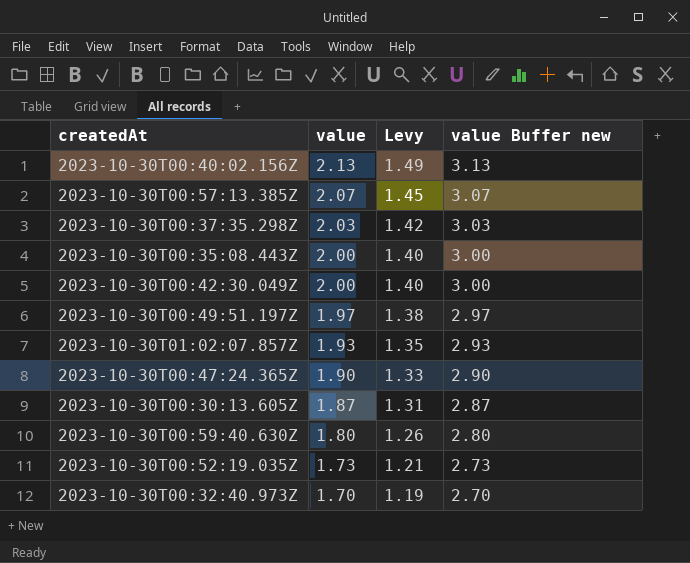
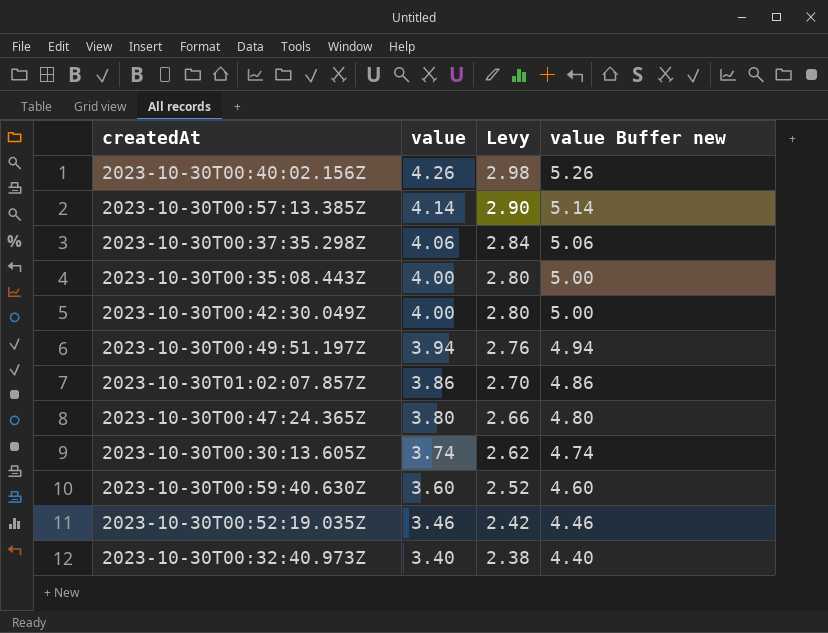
2023-10-30T00:40:02.156Z | value: 2.13 -> 4.26
2023-10-30T00:40:02.156Z | Levy: 1.49 -> 2.98
2023-10-30T00:40:02.156Z | value Buffer new: 3.13 -> 5.26
2023-10-30T00:57:13.385Z | value: 2.07 -> 4.14
2023-10-30T00:57:13.385Z | Levy: 1.45 -> 2.90
2023-10-30T00:57:13.385Z | value Buffer new: 3.07 -> 5.14
2023-10-30T00:37:35.298Z | value: 2.03 -> 4.06
2023-10-30T00:37:35.298Z | Levy: 1.42 -> 2.84
2023-10-30T00:37:35.298Z | value Buffer new: 3.03 -> 5.06
2023-10-30T00:35:08.443Z | value: 2.00 -> 4.00
2023-10-30T00:35:08.443Z | Levy: 1.40 -> 2.80
2023-10-30T00:35:08.443Z | value Buffer new: 3.00 -> 5.00
2023-10-30T00:42:30.049Z | value: 2.00 -> 4.00
2023-10-30T00:42:30.049Z | Levy: 1.40 -> 2.80
2023-10-30T00:42:30.049Z | value Buffer new: 3.00 -> 5.00
2023-10-30T00:49:51.197Z | value: 1.97 -> 3.94
2023-10-30T00:49:51.197Z | Levy: 1.38 -> 2.76
2023-10-30T00:49:51.197Z | value Buffer new: 2.97 -> 4.94
2023-10-30T01:02:07.857Z | value: 1.93 -> 3.86
2023-10-30T01:02:07.857Z | Levy: 1.35 -> 2.70
2023-10-30T01:02:07.857Z | value Buffer new: 2.93 -> 4.86
2023-10-30T00:47:24.365Z | value: 1.90 -> 3.80
2023-10-30T00:47:24.365Z | Levy: 1.33 -> 2.66
2023-10-30T00:47:24.365Z | value Buffer new: 2.90 -> 4.80
2023-10-30T00:30:13.605Z | value: 1.87 -> 3.74
2023-10-30T00:30:13.605Z | Levy: 1.31 -> 2.62
2023-10-30T00:30:13.605Z | value Buffer new: 2.87 -> 4.74
2023-10-30T00:59:40.630Z | value: 1.80 -> 3.60
2023-10-30T00:59:40.630Z | Levy: 1.26 -> 2.52
2023-10-30T00:59:40.630Z | value Buffer new: 2.80 -> 4.60
2023-10-30T00:52:19.035Z | value: 1.73 -> 3.46
2023-10-30T00:52:19.035Z | Levy: 1.21 -> 2.42
2023-10-30T00:52:19.035Z | value Buffer new: 2.73 -> 4.46
2023-10-30T00:32:40.973Z | value: 1.70 -> 3.40
2023-10-30T00:32:40.973Z | Levy: 1.19 -> 2.38
2023-10-30T00:32:40.973Z | value Buffer new: 2.70 -> 4.40

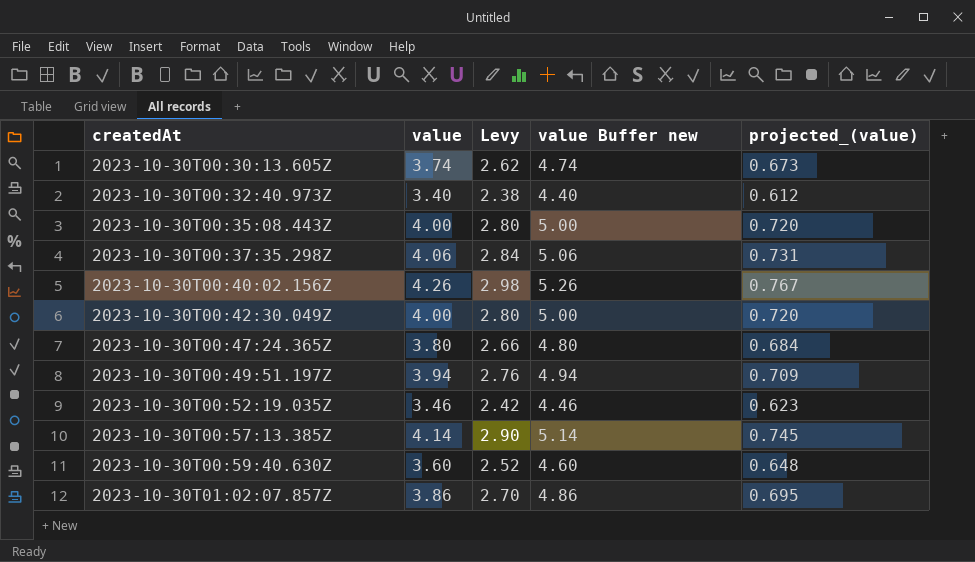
row order: value descending -> createdAt ascending
column projected_(value) | formula: none -> [value] * 0.18

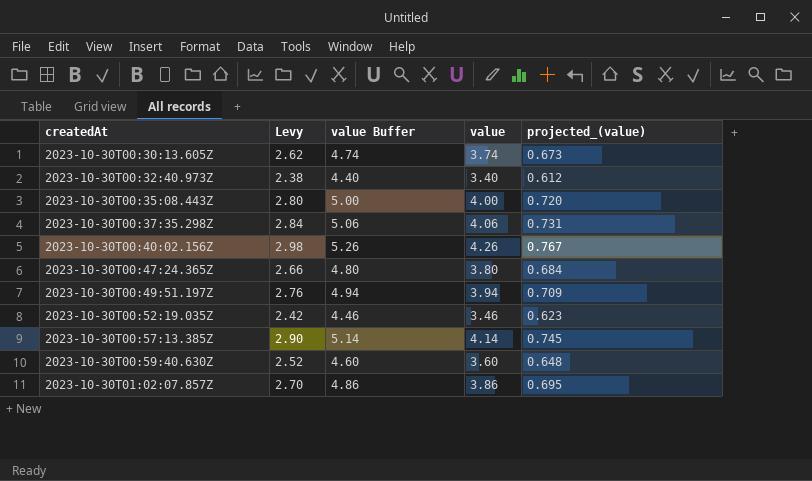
column name: value Buffer new -> value Buffer
column value | position: 2 -> 4
row 2023-10-30T00:42:30.049Z: 4.00 | 2.80 | 5.00 | 0.720 -> none

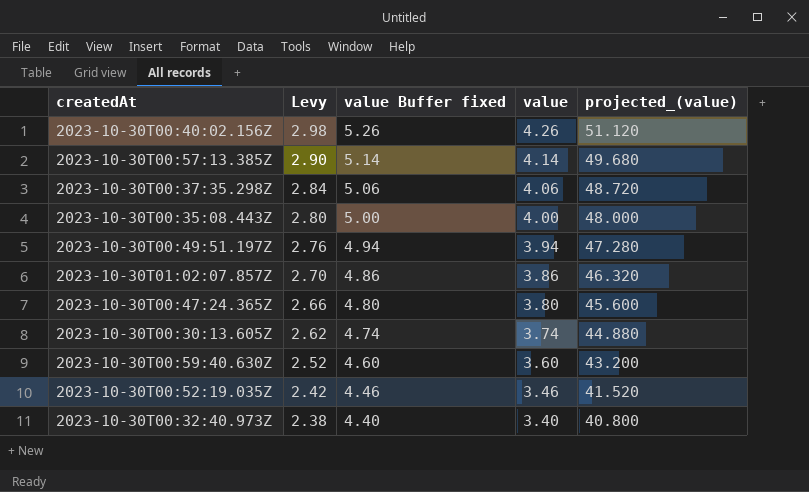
row order: createdAt ascending -> Levy descending
column name: value Buffer -> value Buffer fixed
column projected_(value) | formula: [value] * 0.18 -> [value] * 12

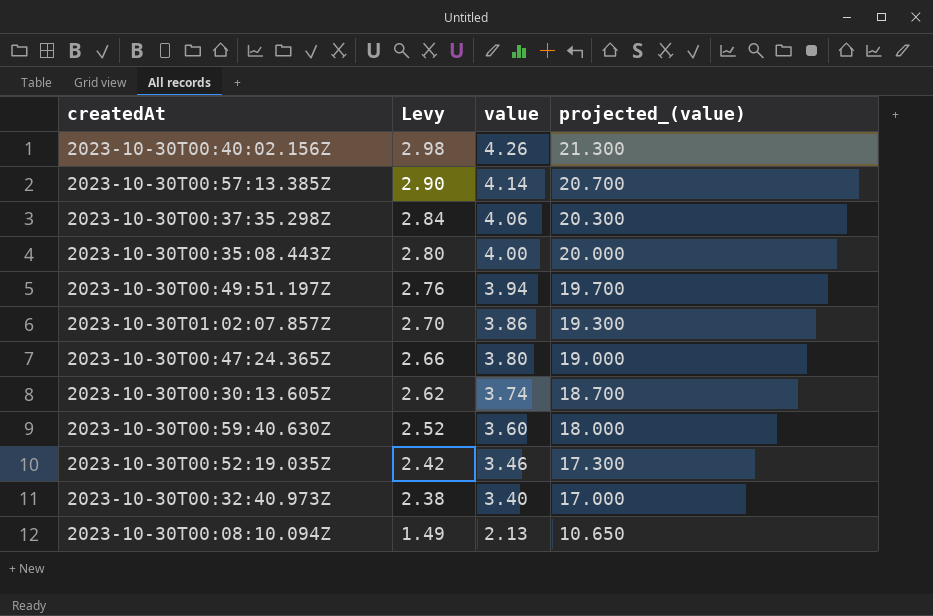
column value Buffer fixed | formula: [value] + 1 -> none
column projected_(value) | formula: [value] * 12 -> [value] * 5
row 2023-10-30T00:08:10.094Z: none -> 1.49 | 2.13 | 10.650

